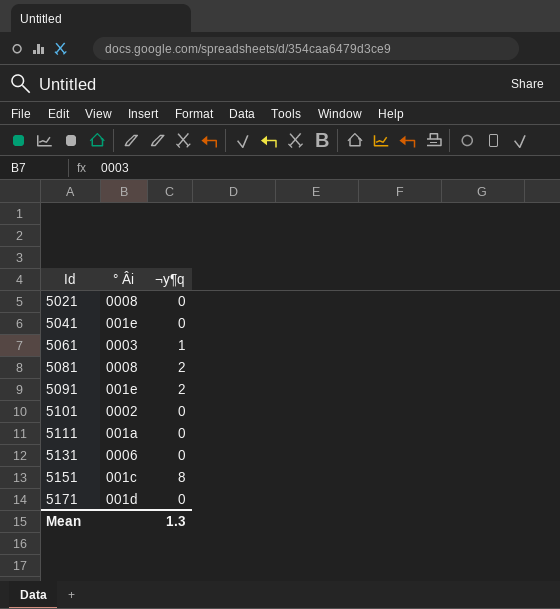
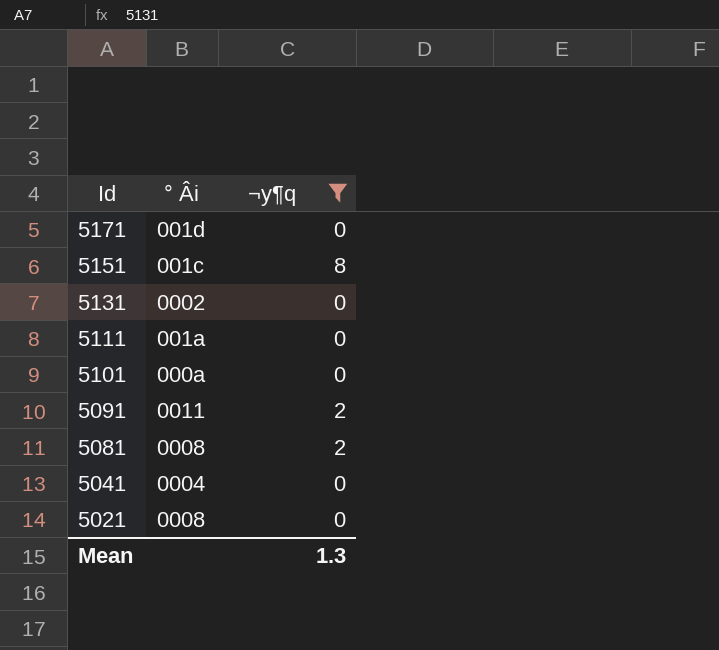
filter: none -> ¬y¶q != 1
row order: Id ascending -> Id descending
5131 | ° Âi: 0006 -> 0002
5101 | ° Âi: 0002 -> 000a
5091 | ° Âi: 001e -> 0011
5041 | ° Âi: 001e -> 0004

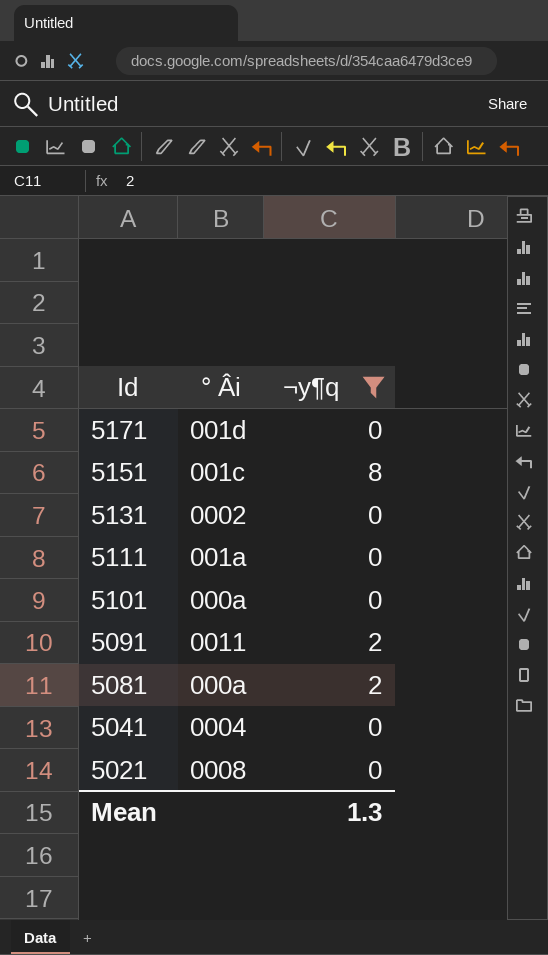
5081 | ° Âi: 0008 -> 000a

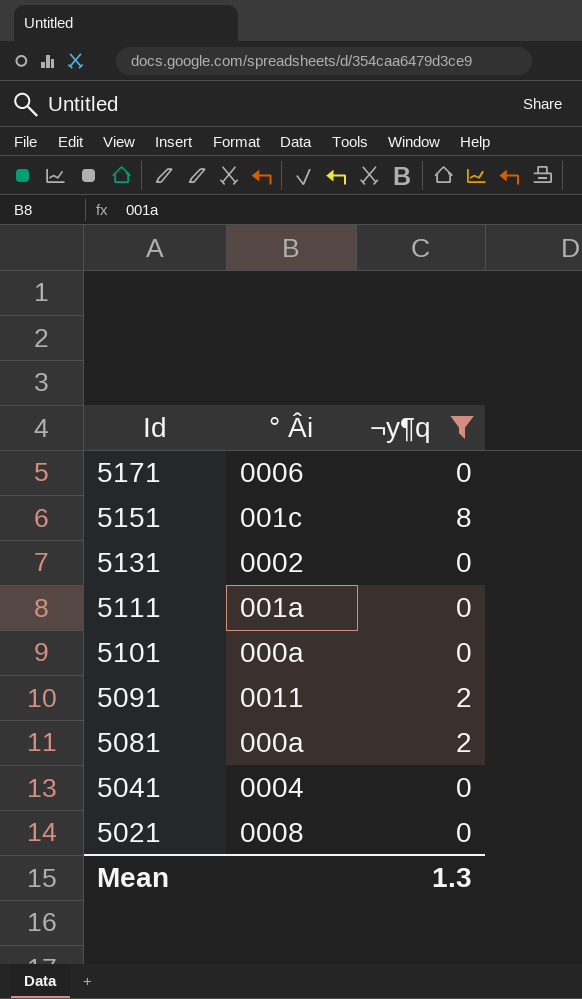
5171 | ° Âi: 001d -> 0006

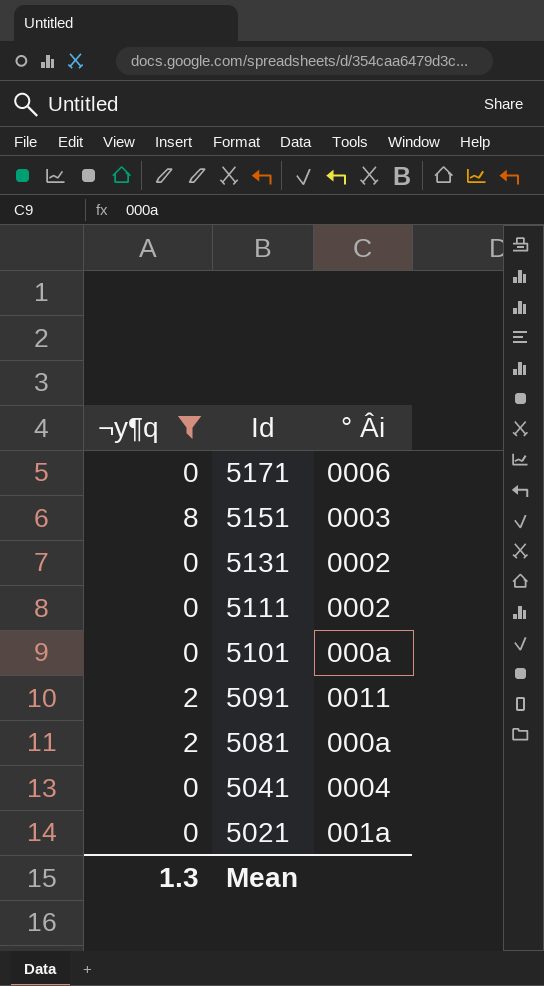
column ¬y¶q | position: 3 -> 1
5151 | ° Âi: 001c -> 0003
5111 | ° Âi: 001a -> 0002
5021 | ° Âi: 0008 -> 001a

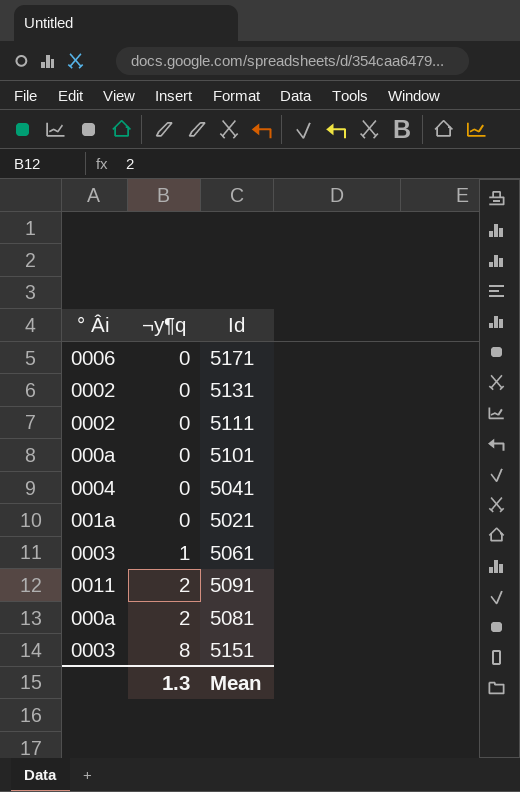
filter: ¬y¶q != 1 -> none
row order: Id descending -> ¬y¶q ascending
column ° Âi | position: 3 -> 1

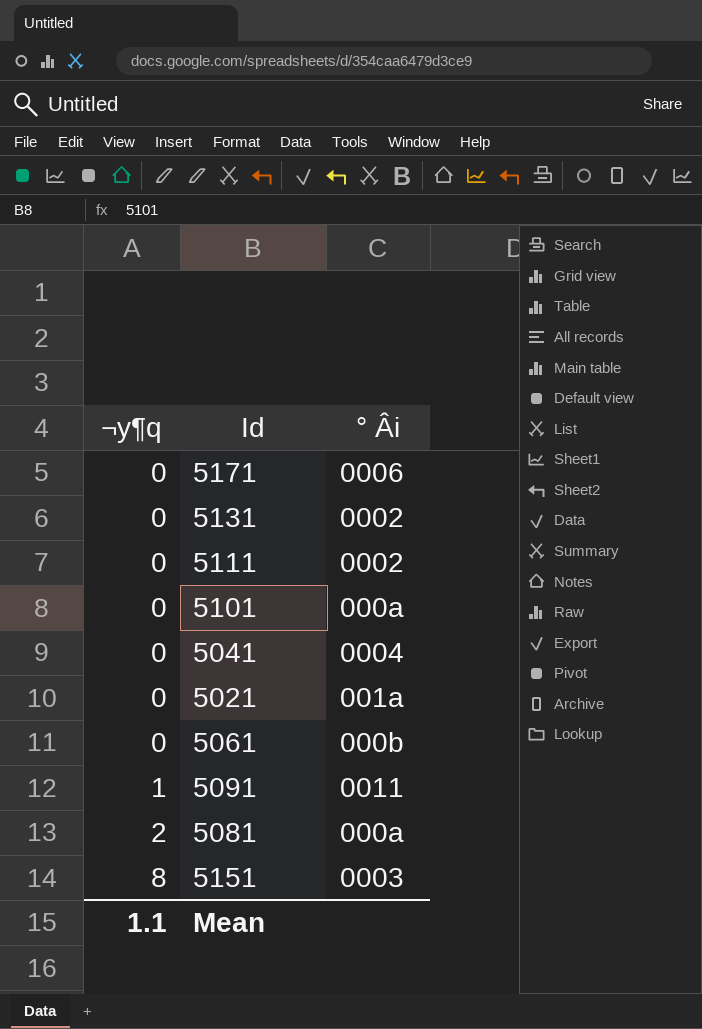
column ° Âi | position: 1 -> 3
5061 | ¬y¶q: 1 -> 0
5061 | ° Âi: 0003 -> 000b
5091 | ¬y¶q: 2 -> 1
Mean | ¬y¶q: 1.3 -> 1.1

